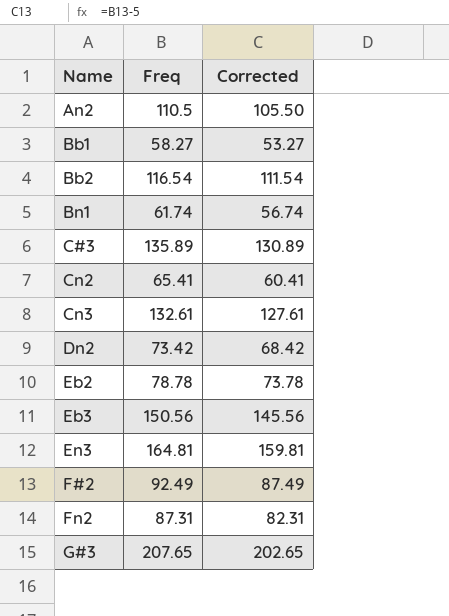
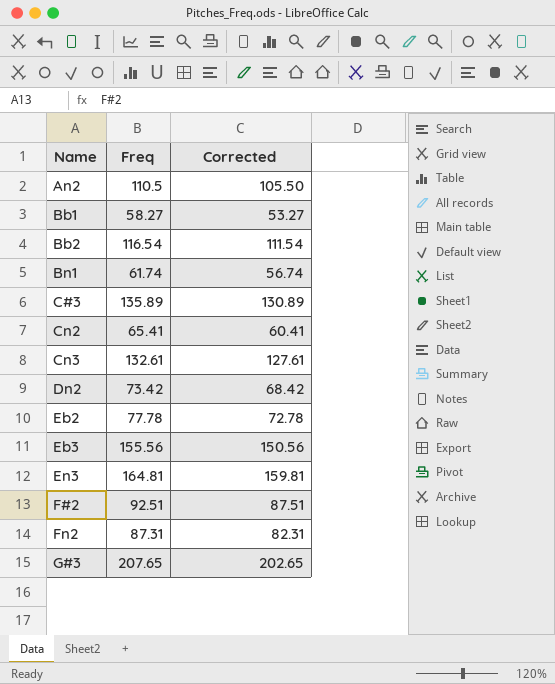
Eb2 | Freq: 78.78 -> 77.78
Eb2 | Corrected: 73.78 -> 72.78
Eb3 | Freq: 150.56 -> 155.56
Eb3 | Corrected: 145.56 -> 150.56
F#2 | Freq: 92.49 -> 92.51
F#2 | Corrected: 87.49 -> 87.51

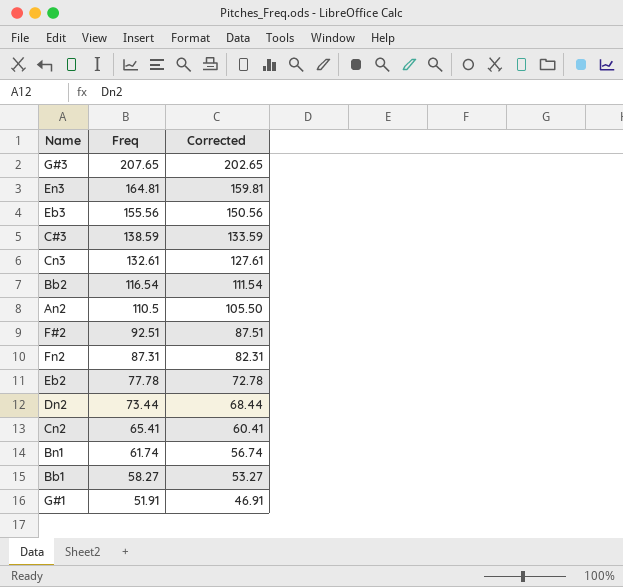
row order: Name ascending -> Freq descending
C#3 | Freq: 135.89 -> 138.59
C#3 | Corrected: 130.89 -> 133.59
Dn2 | Freq: 73.42 -> 73.44
Dn2 | Corrected: 68.42 -> 68.44
row G#1: none -> 51.91 | 46.91

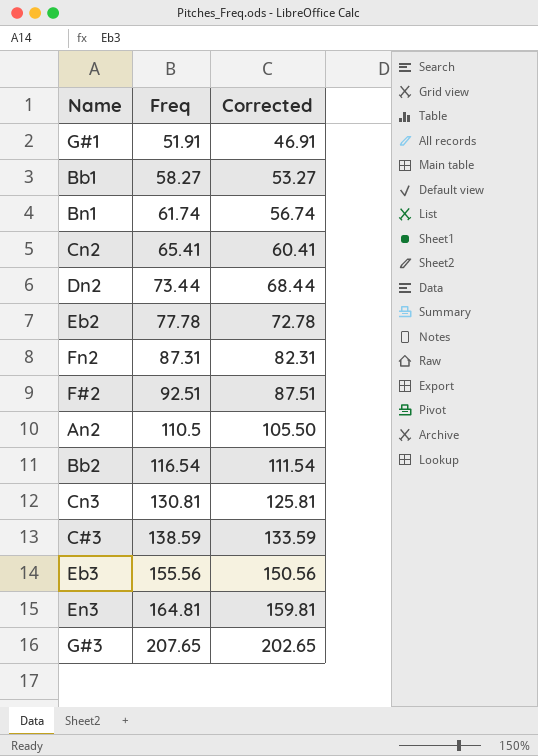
row order: Freq descending -> Freq ascending
Cn3 | Freq: 132.61 -> 130.81
Cn3 | Corrected: 127.61 -> 125.81

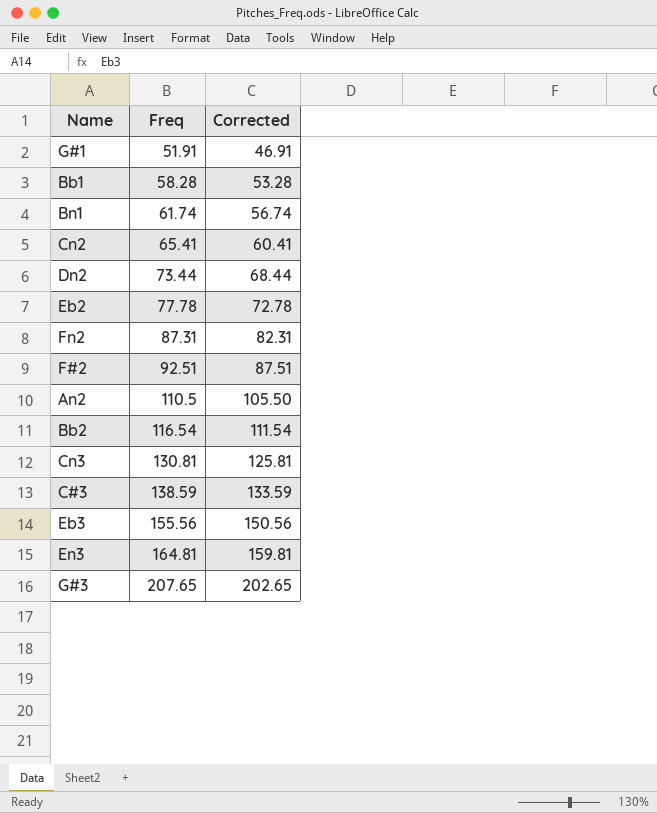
Bb1 | Freq: 58.27 -> 58.28
Bb1 | Corrected: 53.27 -> 53.28

